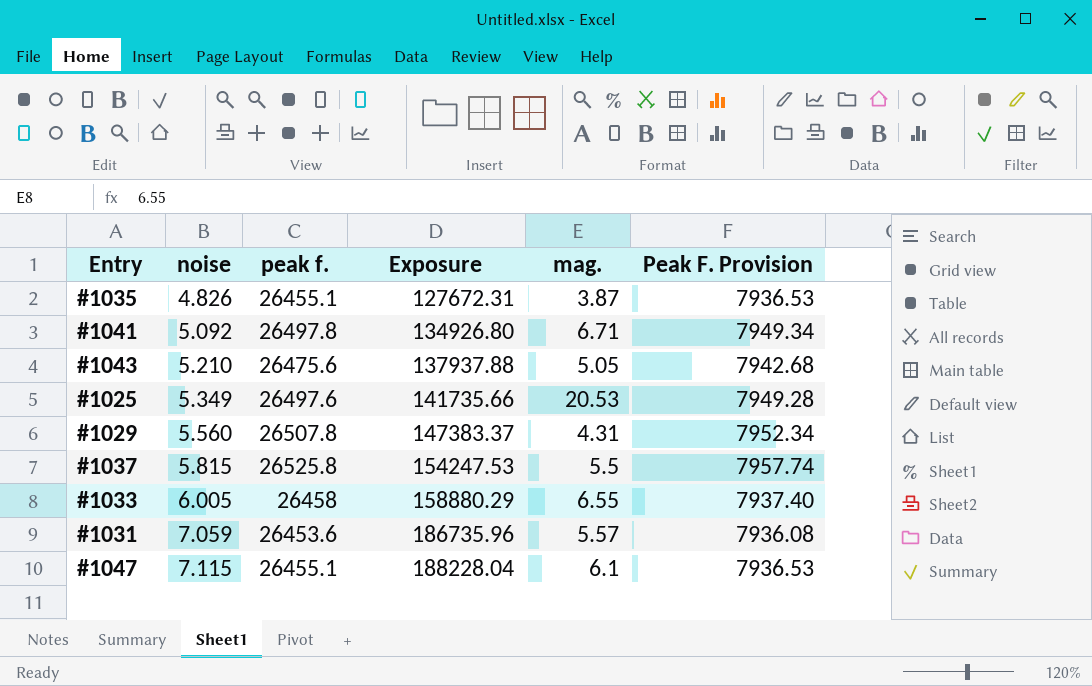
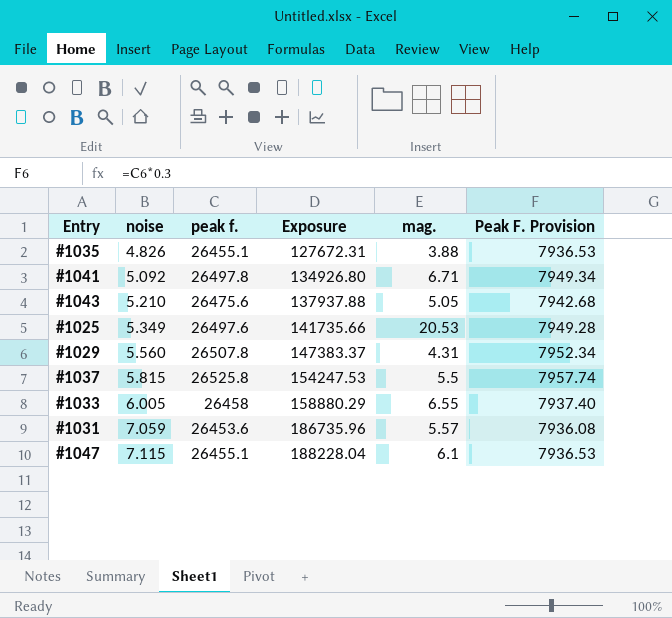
#1035 | mag.: 3.87 -> 3.88

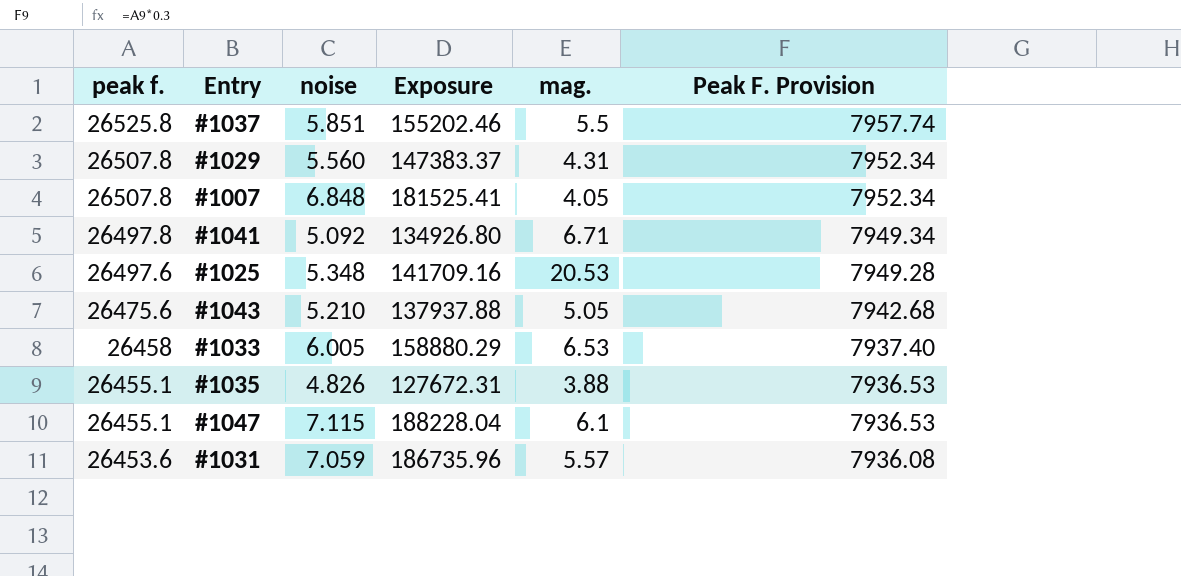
row order: noise ascending -> peak f. descending
column peak f. | position: 3 -> 1
#1037 | noise: 5.815 -> 5.851
#1037 | Exposure: 154247.53 -> 155202.46
row #1007: none -> 26507.8 | 6.848 | 181525.41 | 4.05 | 7952.34
#1025 | noise: 5.349 -> 5.348
#1025 | Exposure: 141735.66 -> 141709.16
#1033 | mag.: 6.55 -> 6.53

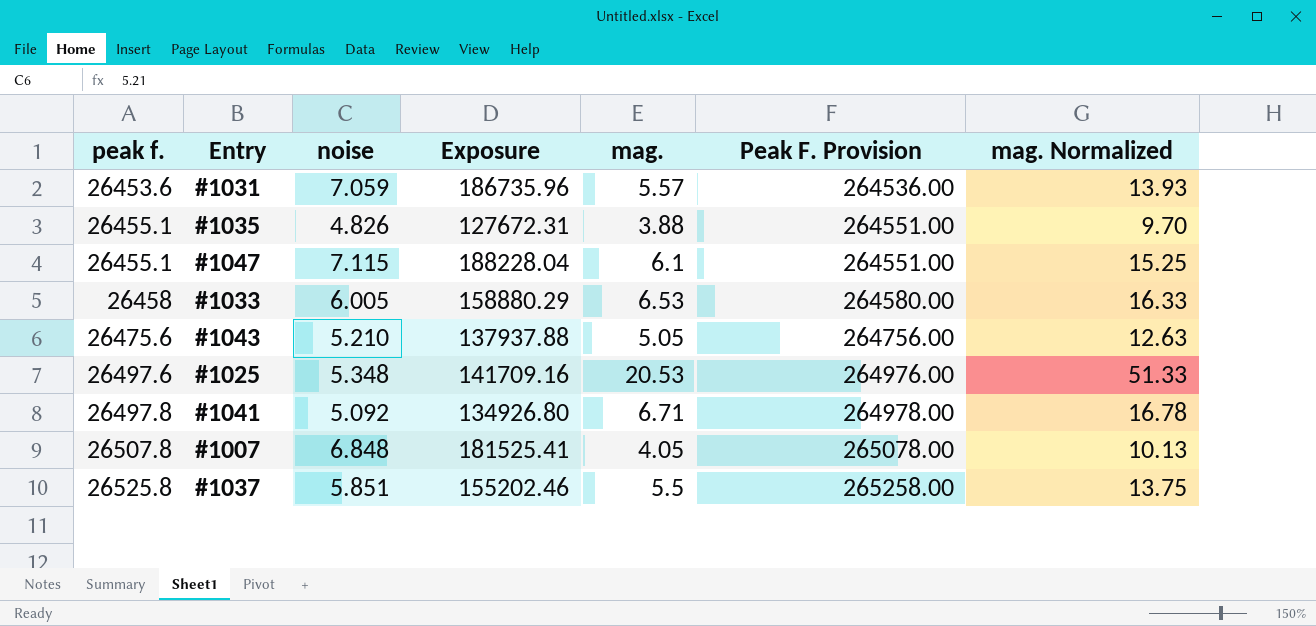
row order: peak f. descending -> peak f. ascending
column Peak F. Provision | formula: [peak f.] * 0.3 -> [peak f.] * 10
column mag. Normalized | formula: none -> [mag.] * 2.5
row #1029: 26507.8 | 5.560 | 147383.37 | 4.31 | 7952.34 -> none

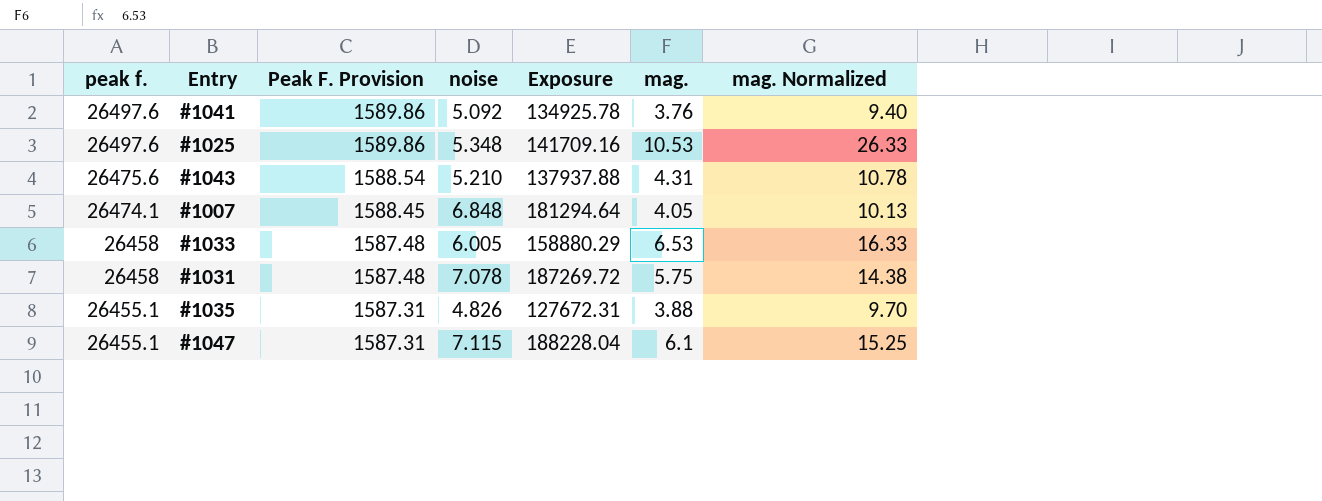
row order: peak f. ascending -> peak f. descending
column Peak F. Provision | formula: [peak f.] * 10 -> [peak f.] * 0.06
column Peak F. Provision | position: 6 -> 3
row #1037: 26525.8 | 5.851 | 155202.46 | 5.5 | 265258.00 | 13.75 -> none
#1041 | peak f.: 26497.8 -> 26497.6
#1041 | Exposure: 134926.80 -> 134925.78
#1041 | mag.: 6.71 -> 3.76
#1041 | mag. Normalized: 16.78 -> 9.40
#1025 | mag.: 20.53 -> 10.53
#1025 | mag. Normalized: 51.33 -> 26.33
#1043 | mag.: 5.05 -> 4.31
#1043 | mag. Normalized: 12.63 -> 10.78
#1007 | peak f.: 26507.8 -> 26474.1
#1007 | Exposure: 181525.41 -> 181294.64
#1031 | peak f.: 26453.6 -> 26458
#1031 | noise: 7.059 -> 7.078
#1031 | Exposure: 186735.96 -> 187269.72
#1031 | mag.: 5.57 -> 5.75
#1031 | mag. Normalized: 13.93 -> 14.38

